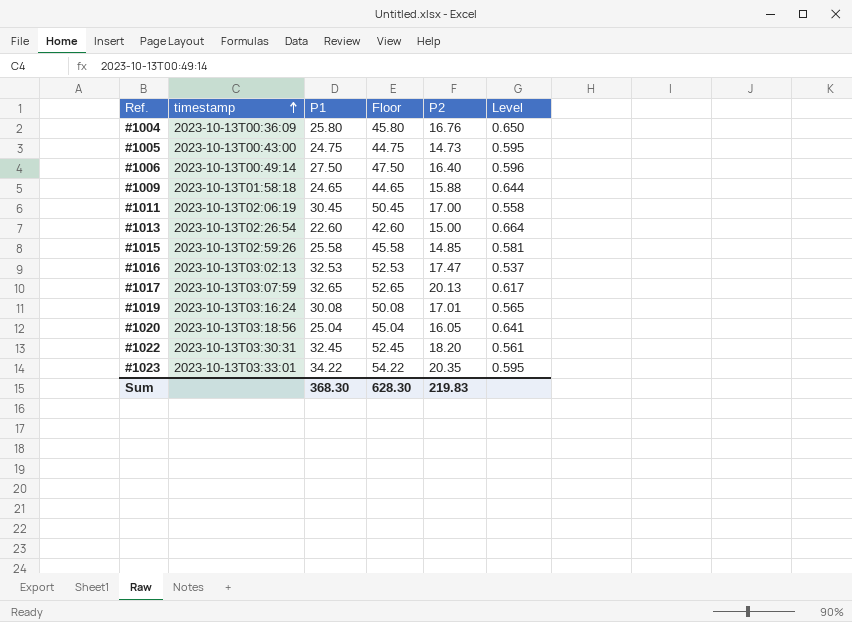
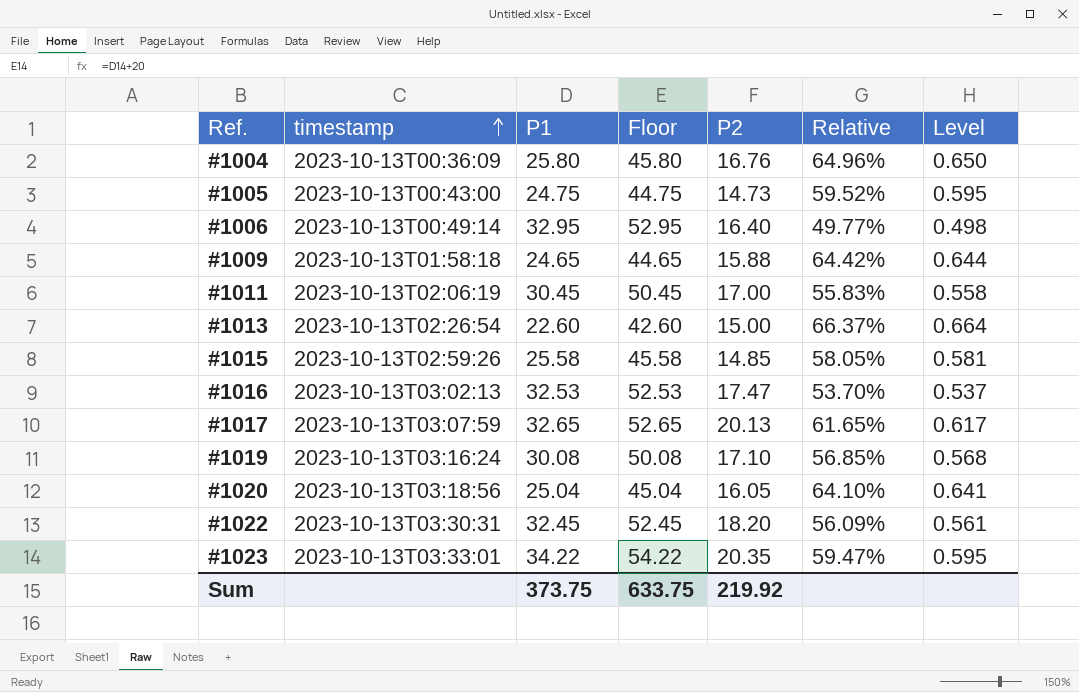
column Relative | formula: none -> [P2] / [P1]
#1006 | P1: 27.50 -> 32.95
#1006 | Floor: 47.50 -> 52.95
#1006 | Level: 0.596 -> 0.498
#1019 | P2: 17.01 -> 17.10
#1019 | Level: 0.565 -> 0.568
Sum | P1: 368.30 -> 373.75
Sum | Floor: 628.30 -> 633.75
Sum | P2: 219.83 -> 219.92

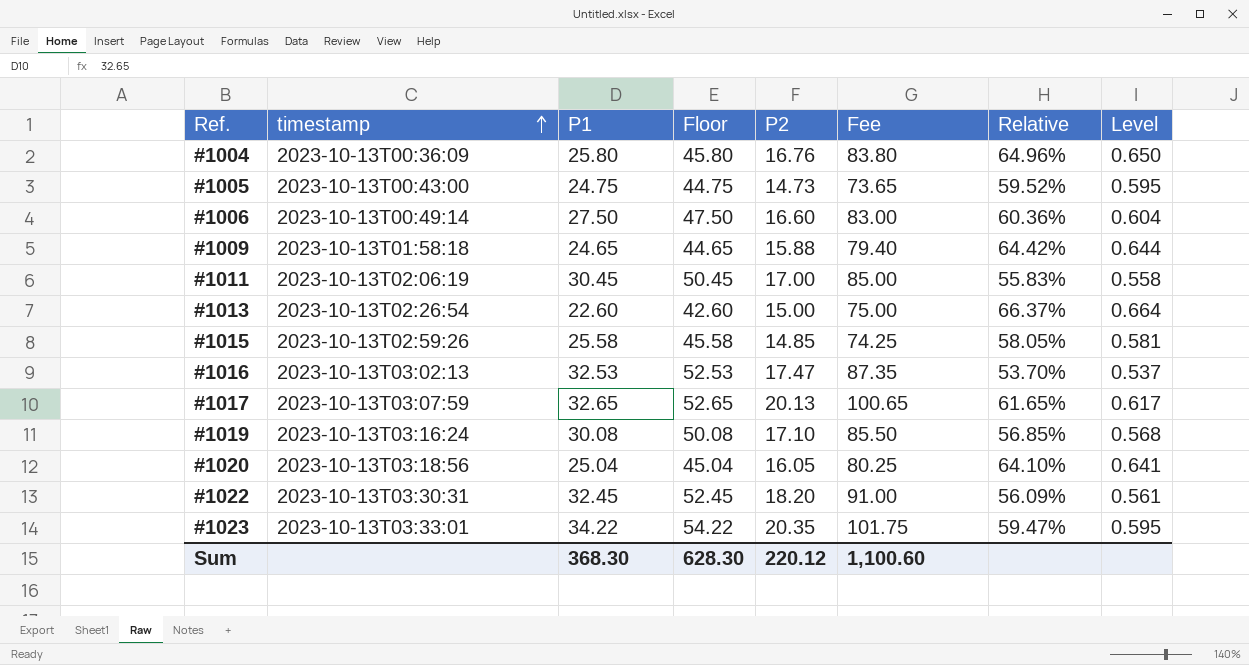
column Fee | formula: none -> [P2] * 5
#1006 | P1: 32.95 -> 27.50
#1006 | Floor: 52.95 -> 47.50
#1006 | P2: 16.40 -> 16.60
#1006 | Relative: 49.77% -> 60.36%
#1006 | Level: 0.498 -> 0.604
Sum | P1: 373.75 -> 368.30
Sum | Floor: 633.75 -> 628.30
Sum | P2: 219.92 -> 220.12

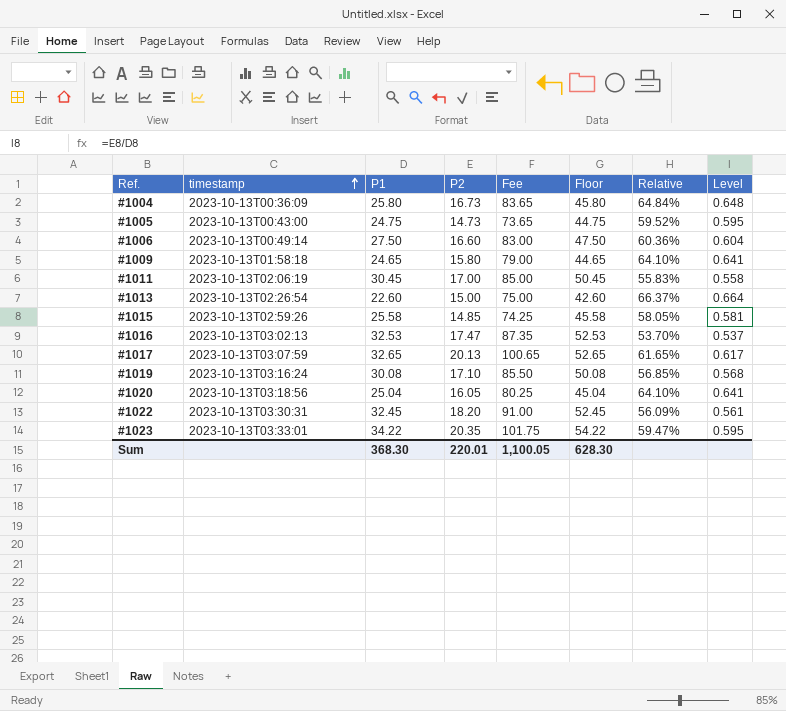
column Floor | position: 4 -> 6
#1004 | P2: 16.76 -> 16.73
#1004 | Fee: 83.80 -> 83.65
#1004 | Relative: 64.96% -> 64.84%
#1004 | Level: 0.650 -> 0.648
#1009 | P2: 15.88 -> 15.80
#1009 | Fee: 79.40 -> 79.00
#1009 | Relative: 64.42% -> 64.10%
#1009 | Level: 0.644 -> 0.641
Sum | P2: 220.12 -> 220.01
Sum | Fee: 1,100.60 -> 1,100.05

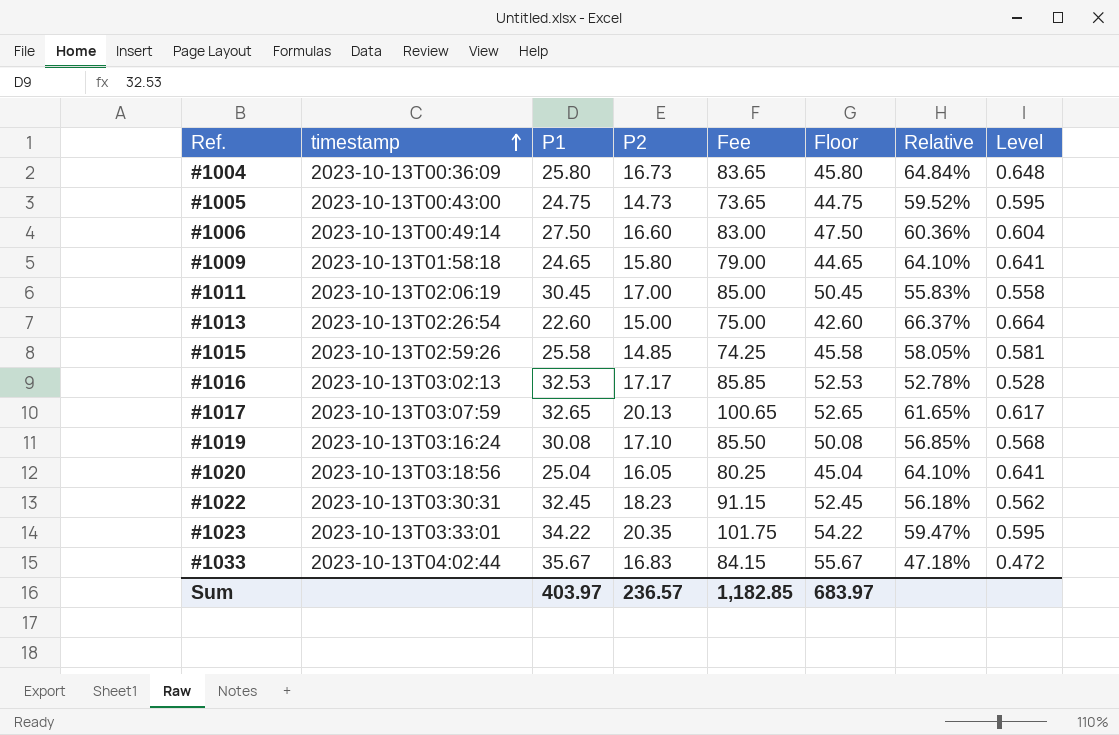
#1016 | P2: 17.47 -> 17.17
#1016 | Fee: 87.35 -> 85.85
#1016 | Relative: 53.70% -> 52.78%
#1016 | Level: 0.537 -> 0.528
#1022 | P2: 18.20 -> 18.23
#1022 | Fee: 91.00 -> 91.15
#1022 | Relative: 56.09% -> 56.18%
#1022 | Level: 0.561 -> 0.562
row #1033: none -> 2023-10-13T04:02:44 | 35.67 | 16.83 | 84.15 | 55.67 | 47.18% | 0.472
Sum | P1: 368.30 -> 403.97
Sum | P2: 220.01 -> 236.57
Sum | Fee: 1,100.05 -> 1,182.85
Sum | Floor: 628.30 -> 683.97

